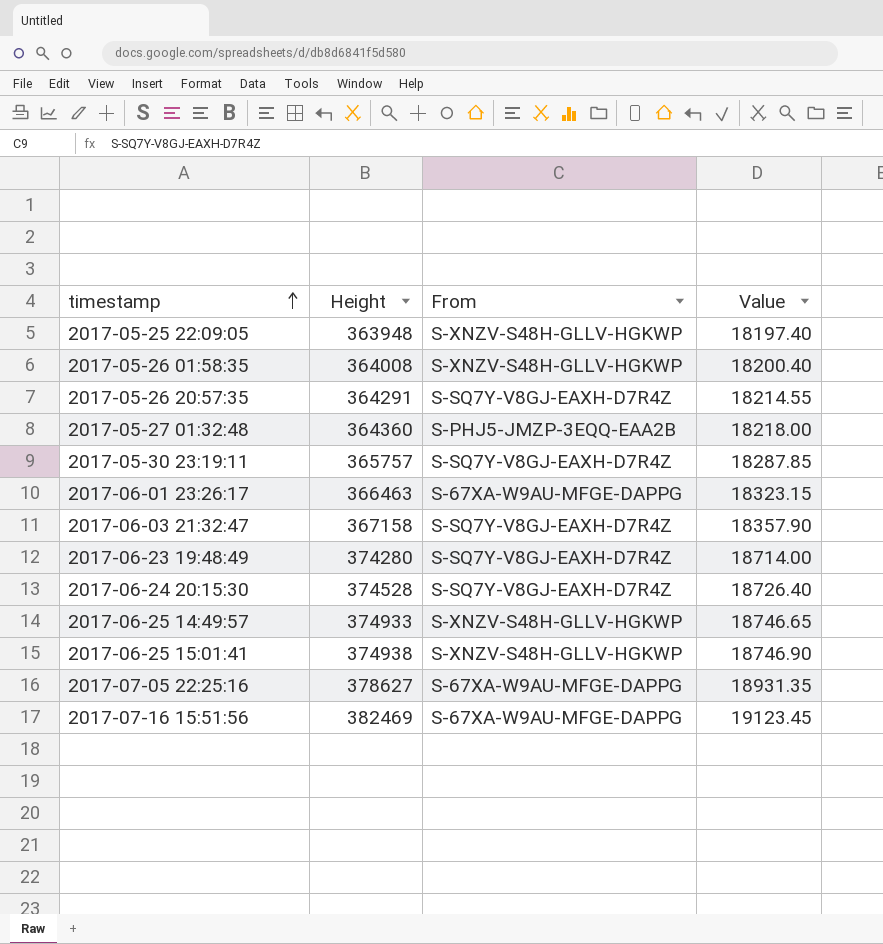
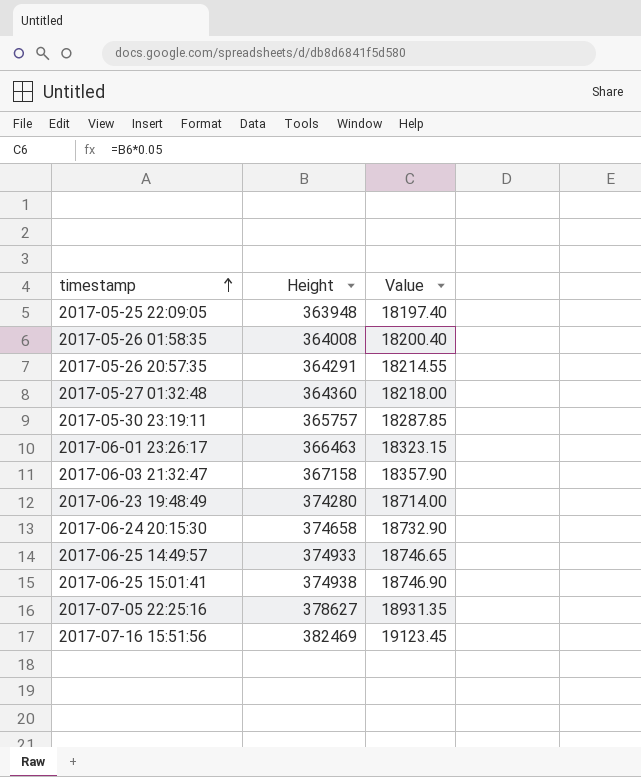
column From | position: 3 -> none
2017-06-24 20:15:30 | Height: 374528 -> 374658
2017-06-24 20:15:30 | Value: 18726.40 -> 18732.90

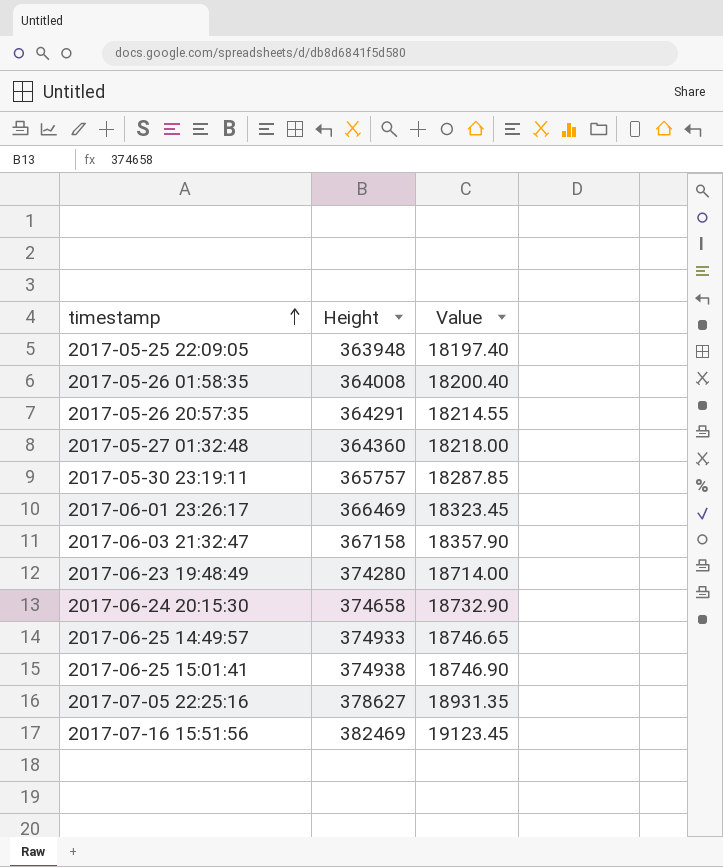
2017-06-01 23:26:17 | Height: 366463 -> 366469
2017-06-01 23:26:17 | Value: 18323.15 -> 18323.45

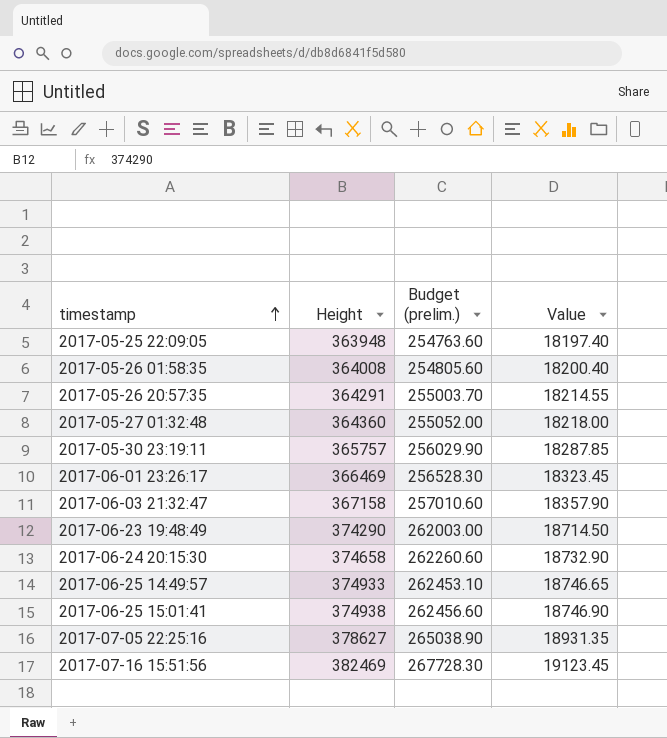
column Budget (prelim.) | formula: none -> [Height] * 0.7
2017-06-23 19:48:49 | Height: 374280 -> 374290
2017-06-23 19:48:49 | Value: 18714.00 -> 18714.50

